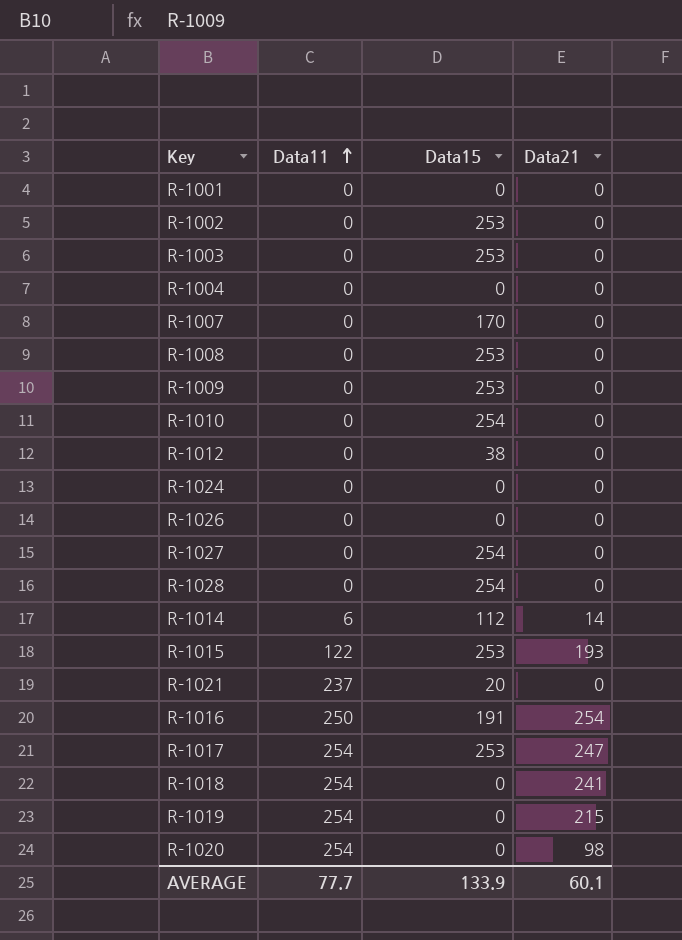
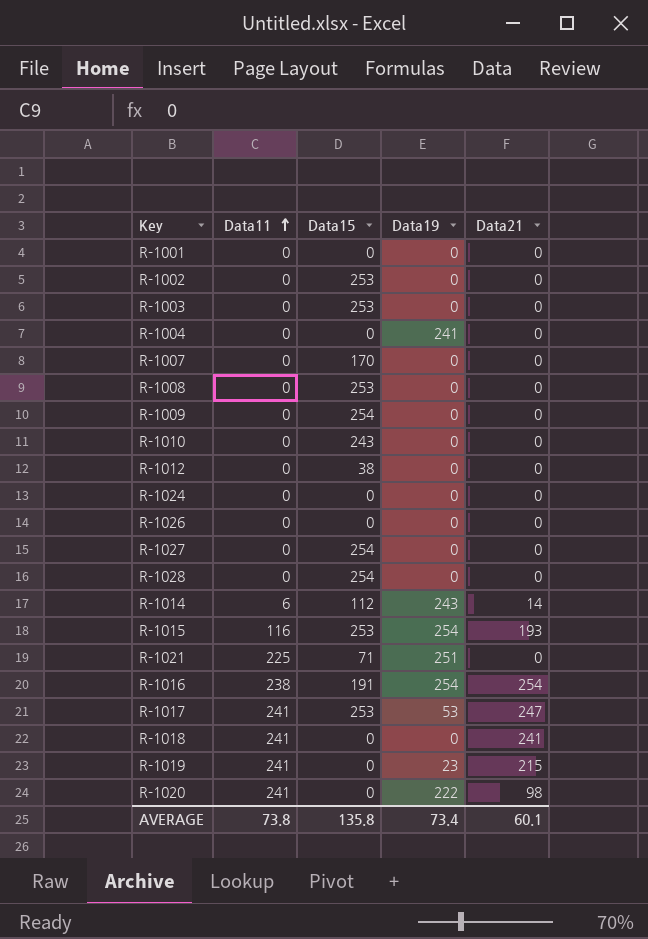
column Data19 | position: none -> 4
R-1009 | Data15: 253 -> 254
R-1010 | Data15: 254 -> 243
R-1015 | Data11: 122 -> 116
R-1021 | Data11: 237 -> 225
R-1021 | Data15: 20 -> 71
R-1016 | Data11: 250 -> 238
R-1017 | Data11: 254 -> 241
R-1018 | Data11: 254 -> 241
R-1019 | Data11: 254 -> 241
R-1020 | Data11: 254 -> 241
AVERAGE | Data11: 77.7 -> 73.8
AVERAGE | Data15: 133.9 -> 135.8

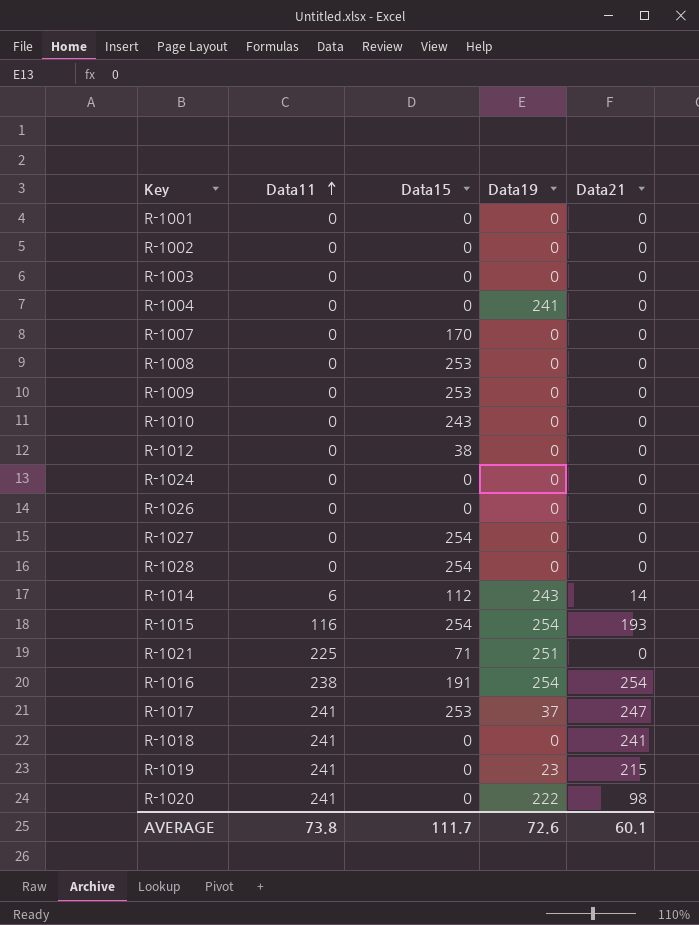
R-1002 | Data15: 253 -> 0
R-1003 | Data15: 253 -> 0
R-1009 | Data15: 254 -> 253
R-1015 | Data15: 253 -> 254
R-1017 | Data19: 53 -> 37
AVERAGE | Data15: 135.8 -> 111.7
AVERAGE | Data19: 73.4 -> 72.6

